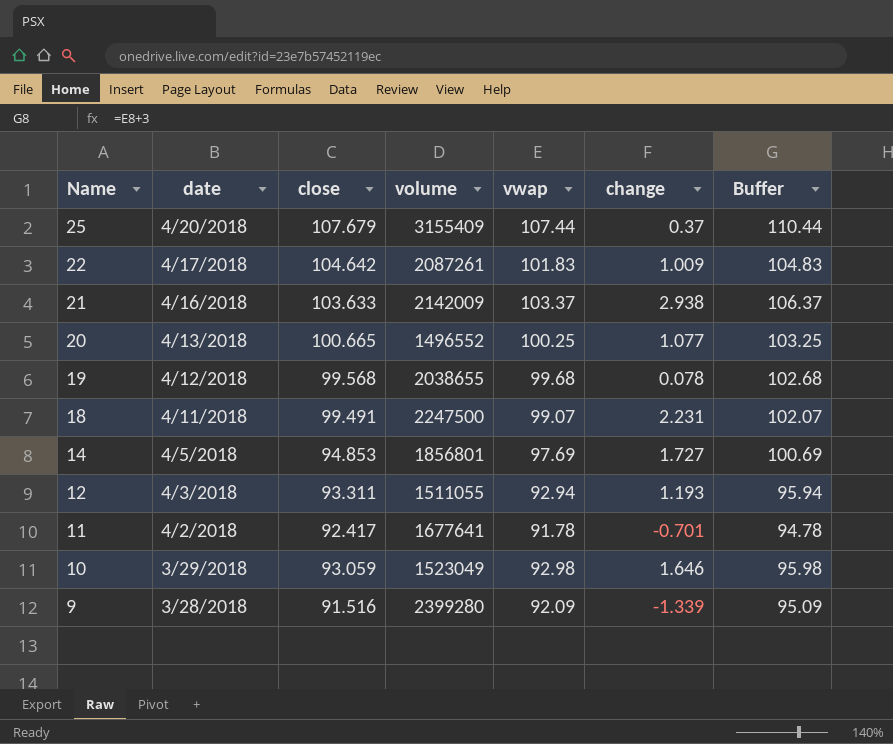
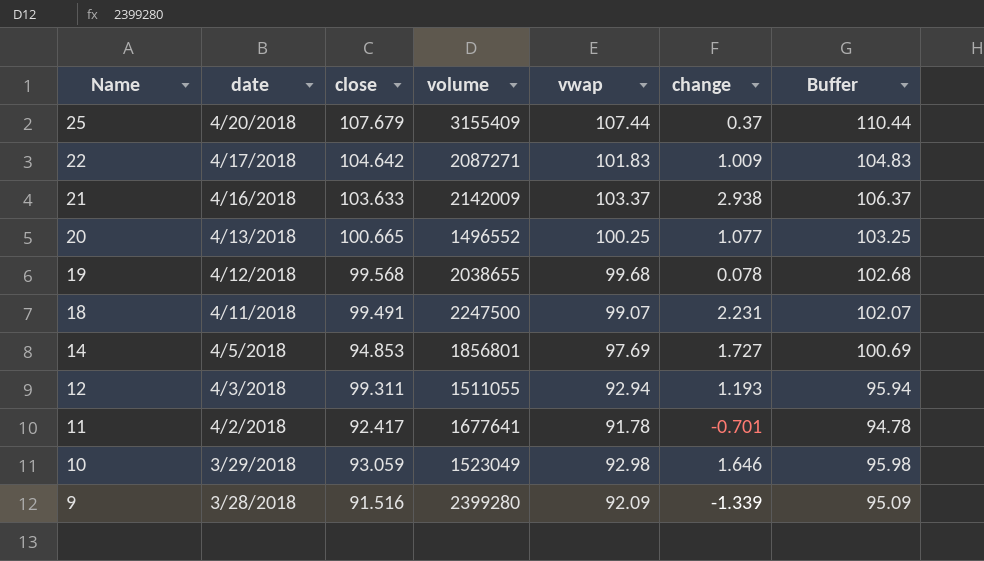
22 | volume: 2087261 -> 2087271
12 | close: 93.311 -> 99.311

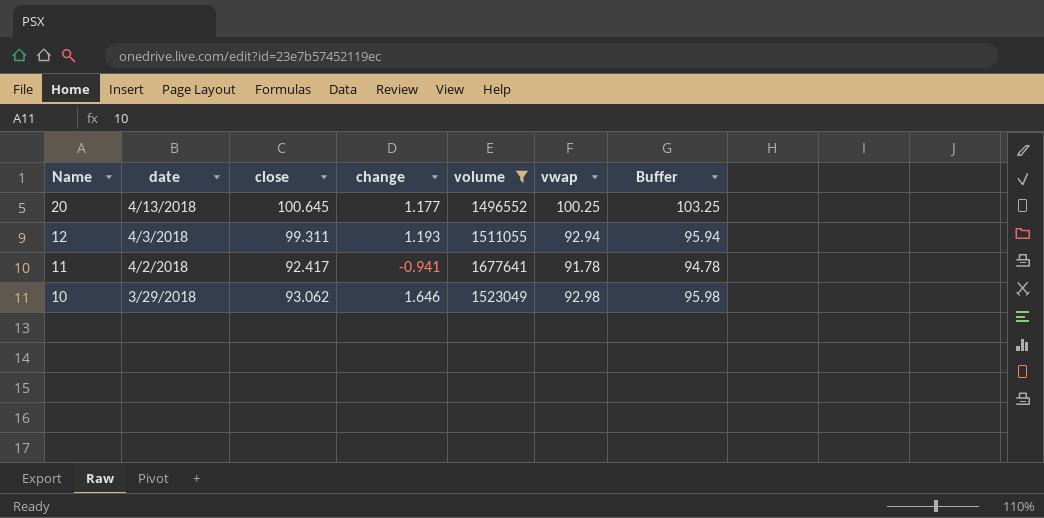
filter: none -> volume <= 1677641
column change | position: 6 -> 4
20 | close: 100.665 -> 100.645
20 | change: 1.077 -> 1.177
11 | change: -0.701 -> -0.941
10 | close: 93.059 -> 93.062

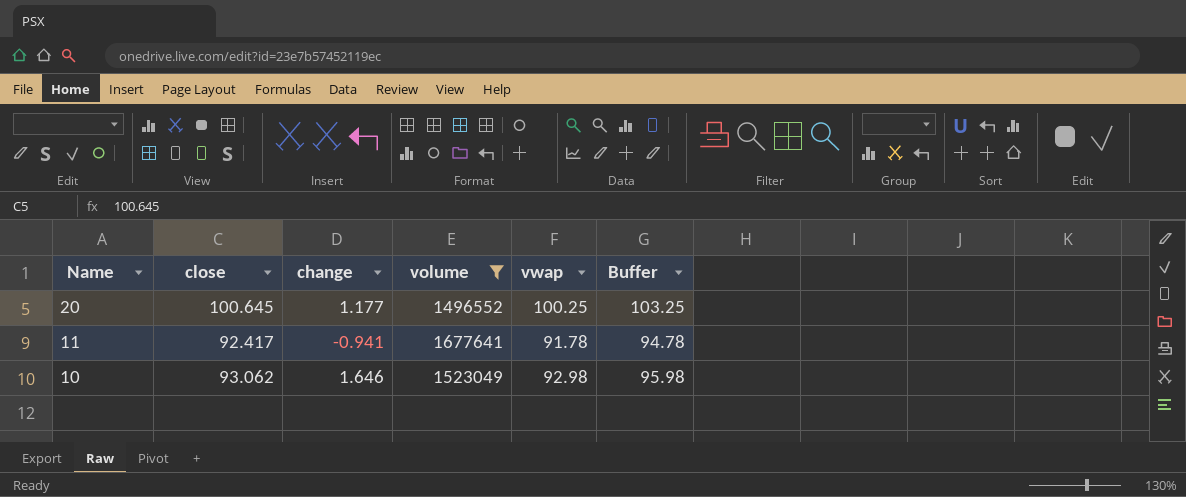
column date | position: 2 -> none
row 12: 4/3/2018 | 99.311 | 1.193 | 1511055 | 92.94 | 95.94 -> none

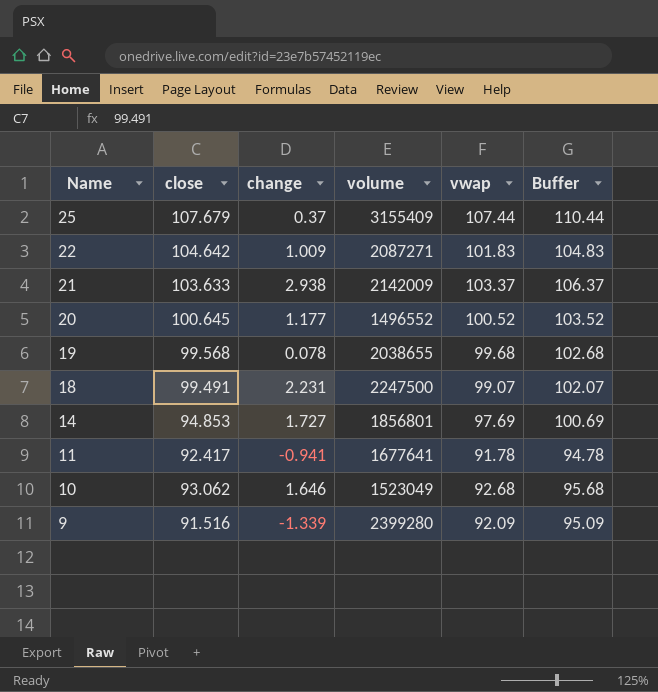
filter: volume <= 1677641 -> none
20 | vwap: 100.25 -> 100.52
20 | Buffer: 103.25 -> 103.52
10 | vwap: 92.98 -> 92.68
10 | Buffer: 95.98 -> 95.68

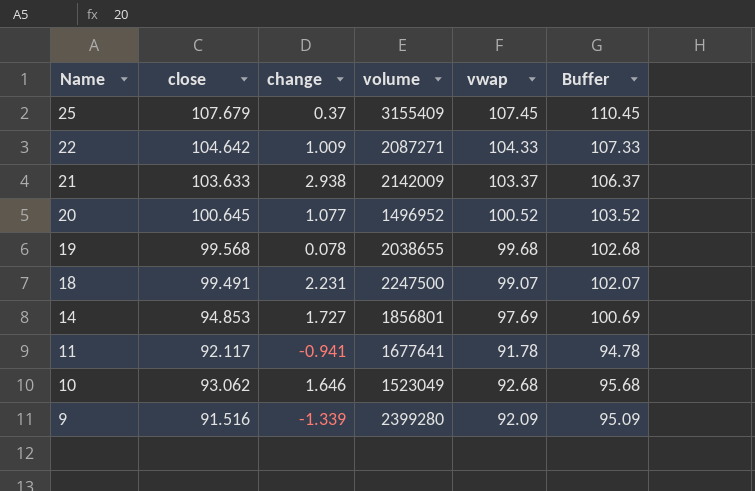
25 | vwap: 107.44 -> 107.45
25 | Buffer: 110.44 -> 110.45
22 | vwap: 101.83 -> 104.33
22 | Buffer: 104.83 -> 107.33
20 | change: 1.177 -> 1.077
20 | volume: 1496552 -> 1496952
11 | close: 92.417 -> 92.117

